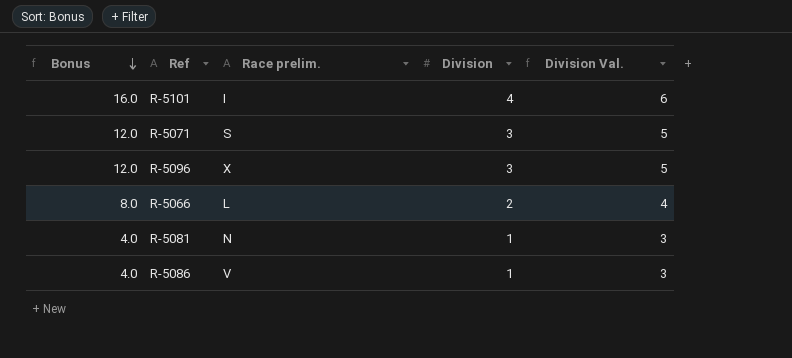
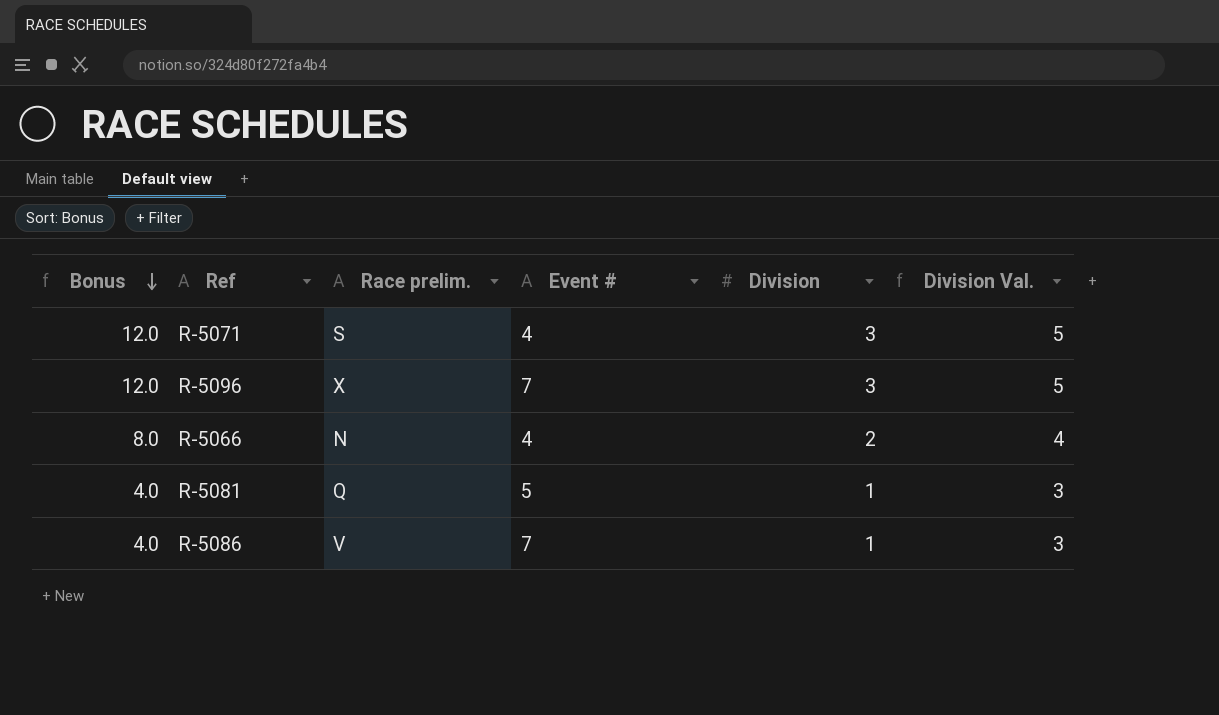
column Event # | position: none -> 4
row R-5101: 16.0 | I | 4 | 6 -> none
R-5066 | Race prelim.: L -> N
R-5081 | Race prelim.: N -> Q

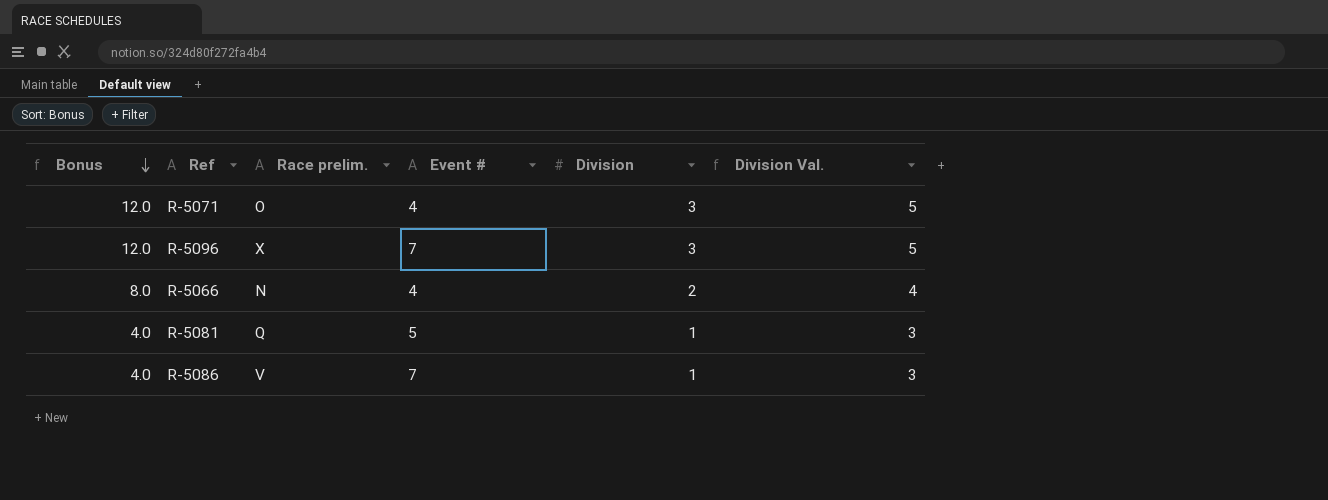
R-5071 | Race prelim.: S -> O

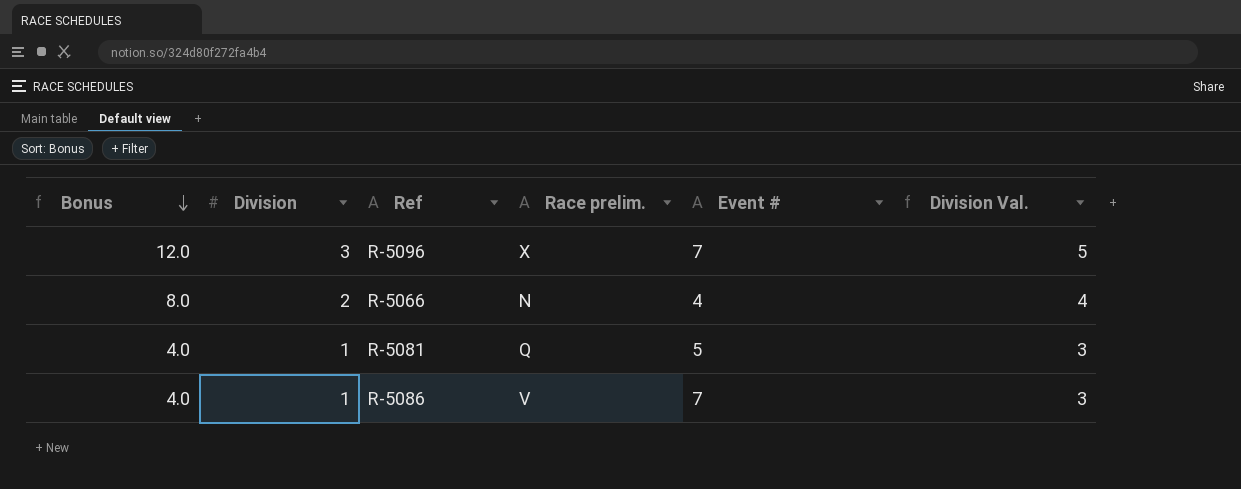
column Division | position: 5 -> 2
row R-5071: 12.0 | O | 4 | 3 | 5 -> none

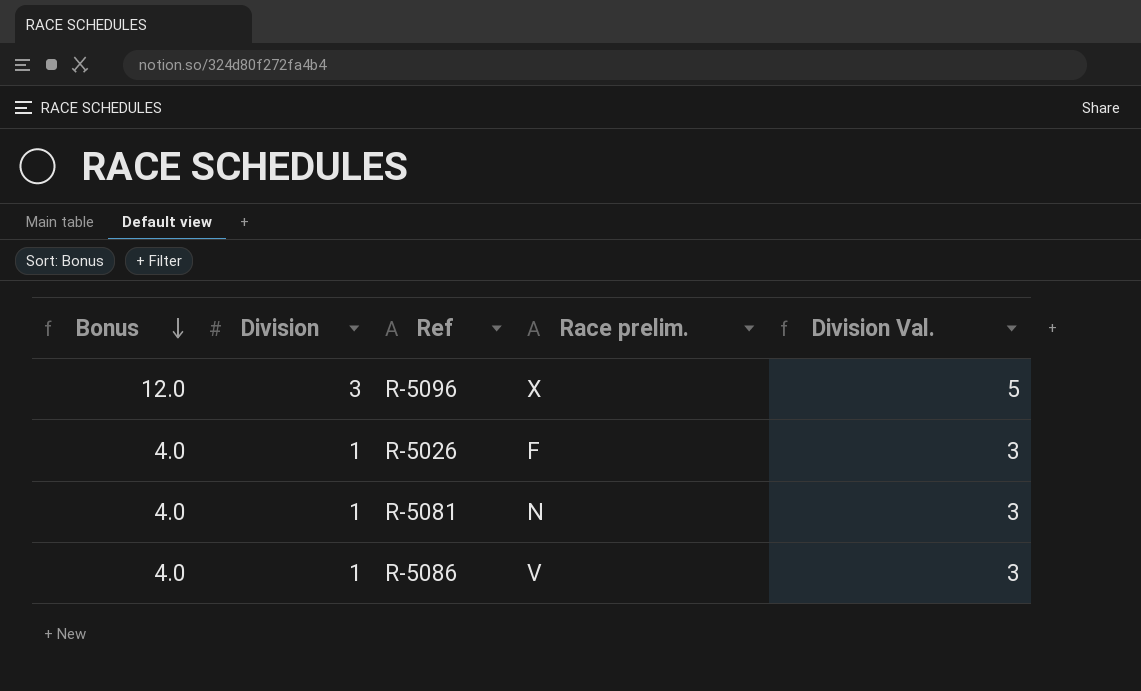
column Event # | position: 5 -> none
row R-5066: 8.0 | 2 | N | 4 | 4 -> none
row R-5026: none -> 4.0 | 1 | F | 3
R-5081 | Race prelim.: Q -> N

